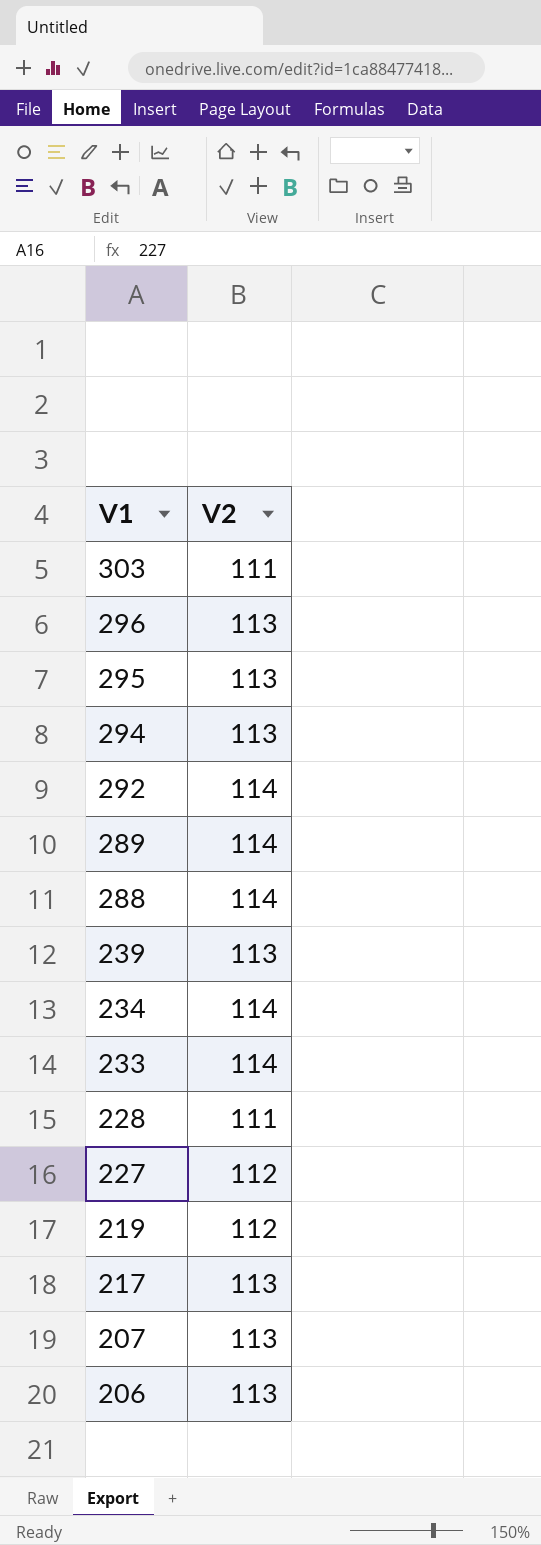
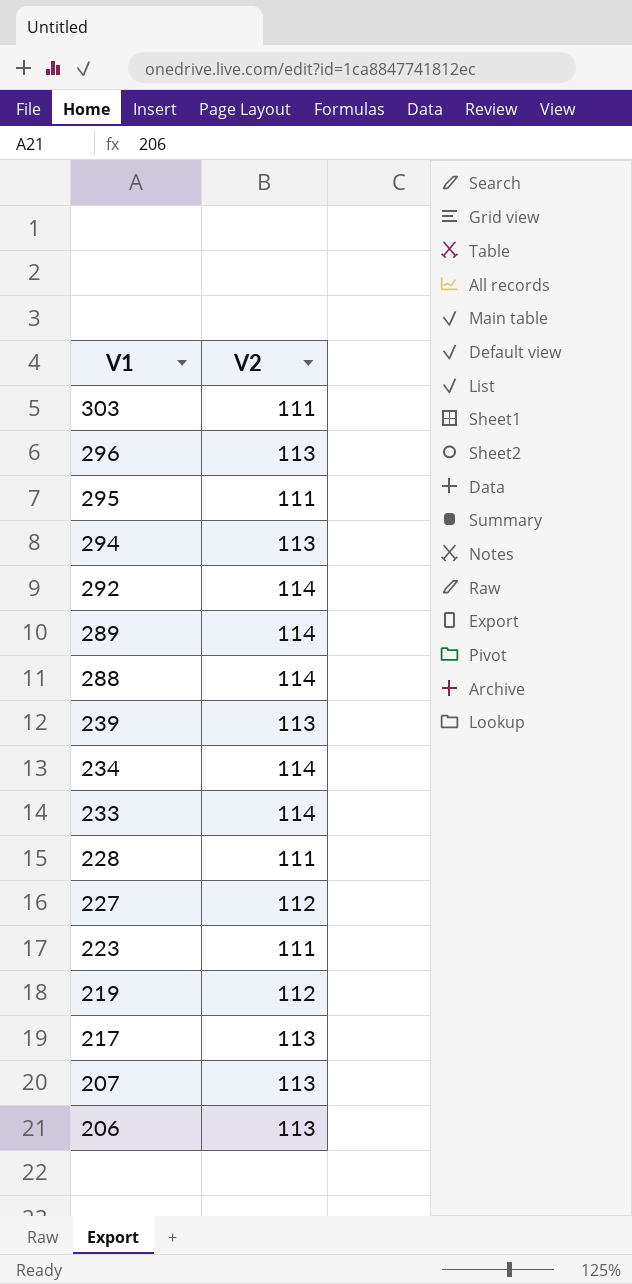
295 | V2: 113 -> 111
row 223: none -> 111

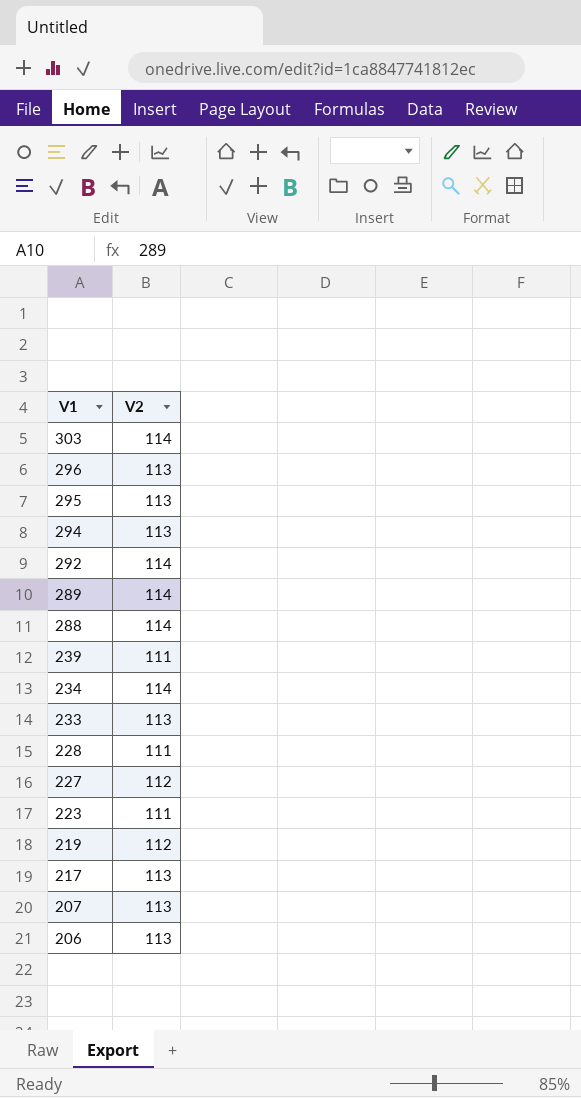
303 | V2: 111 -> 114
295 | V2: 111 -> 113
239 | V2: 113 -> 111
233 | V2: 114 -> 113

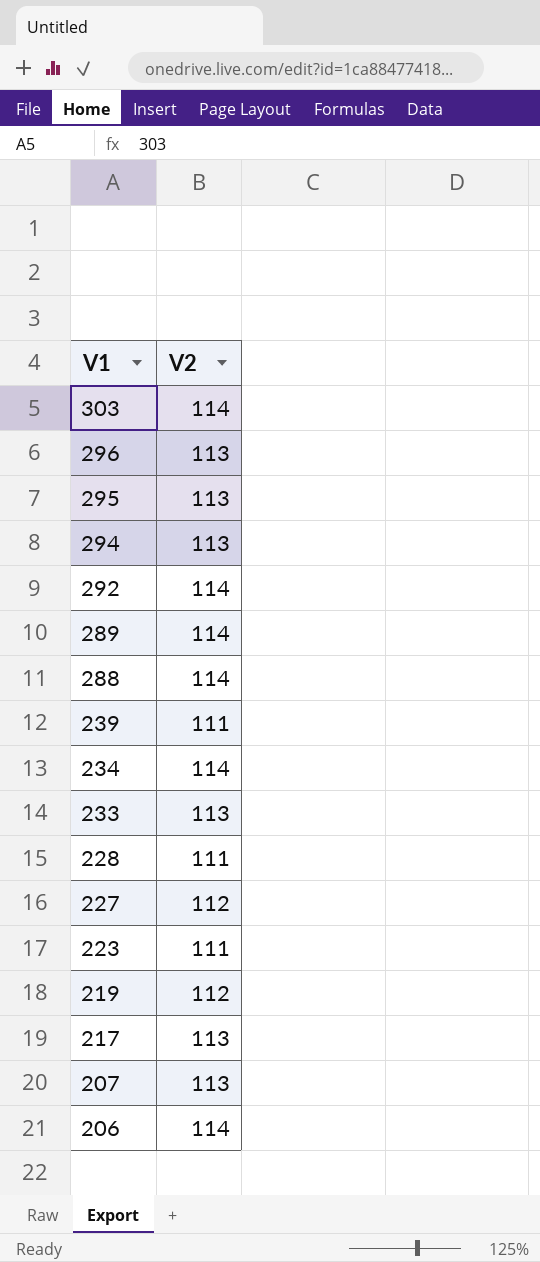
206 | V2: 113 -> 114

